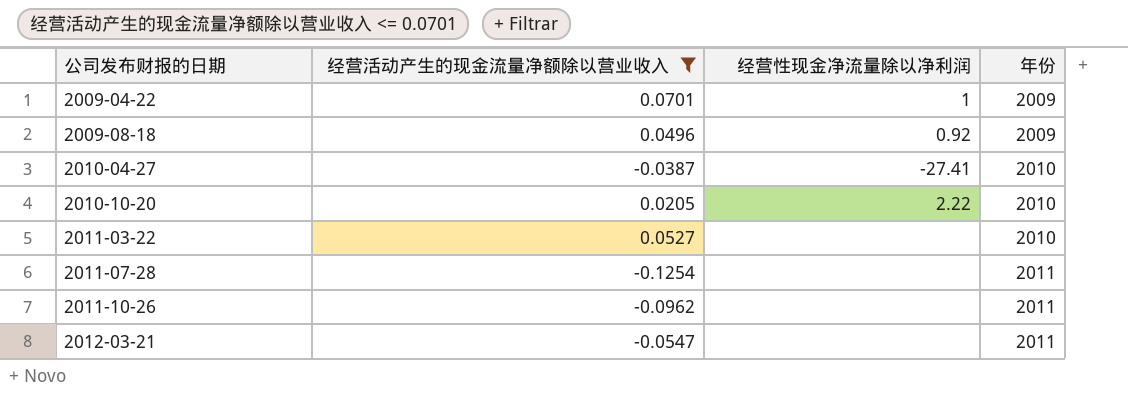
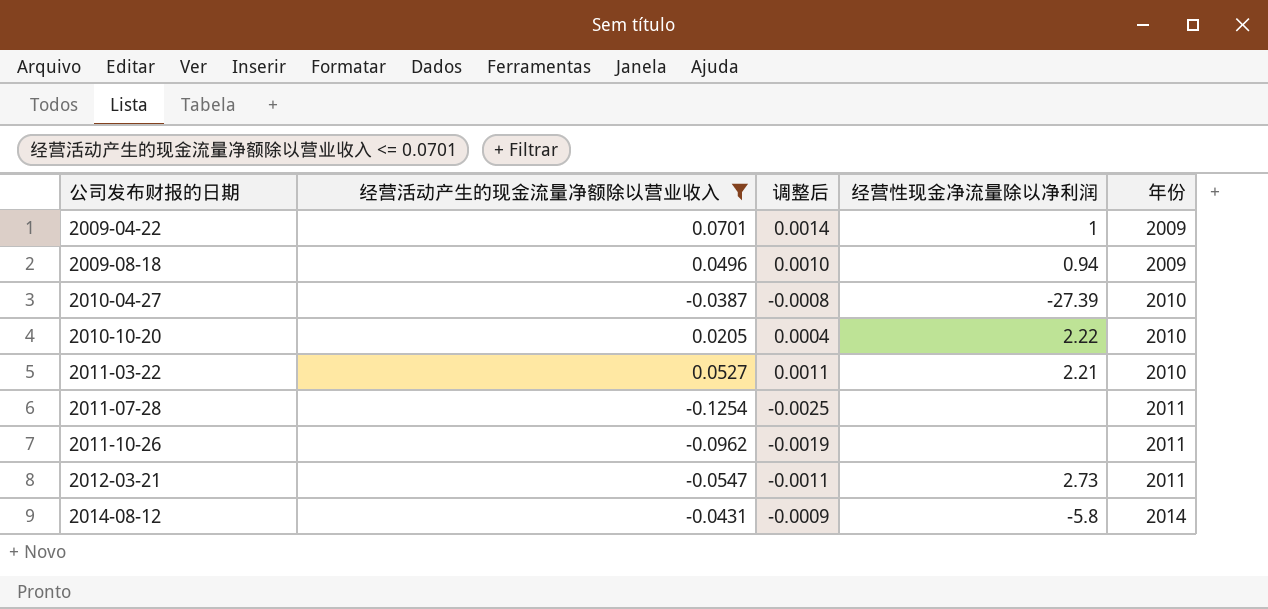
column 调整后 | formula: none -> [经营活动产生的现金流量净额除以营业收入] * 0.02
2009-08-18 | 经营性现金净流量除以净利润: 0.92 -> 0.94
2010-04-27 | 经营性现金净流量除以净利润: -27.41 -> -27.39
2011-03-22 | 经营性现金净流量除以净利润: none -> 2.21
2012-03-21 | 经营性现金净流量除以净利润: none -> 2.73
row 2014-08-12: none -> -0.0431 | -0.0009 | -5.8 | 2014

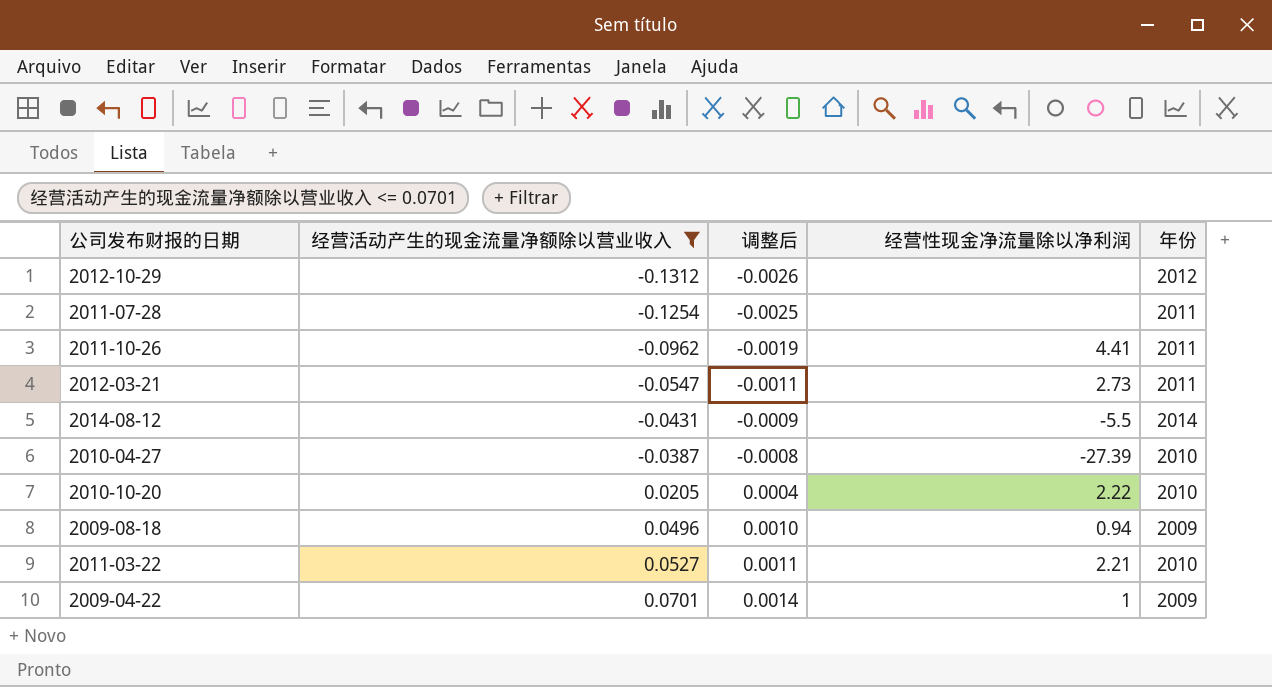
row order: 公司发布财报的日期 ascending -> 经营活动产生的现金流量净额除以营业收入 ascending
row 2012-10-29: none -> -0.1312 | -0.0026 | none | 2012
2011-10-26 | 经营性现金净流量除以净利润: none -> 4.41
2014-08-12 | 经营性现金净流量除以净利润: -5.8 -> -5.5

